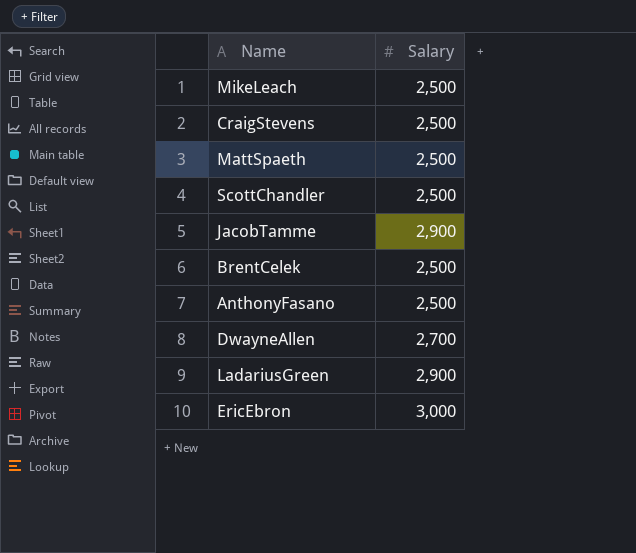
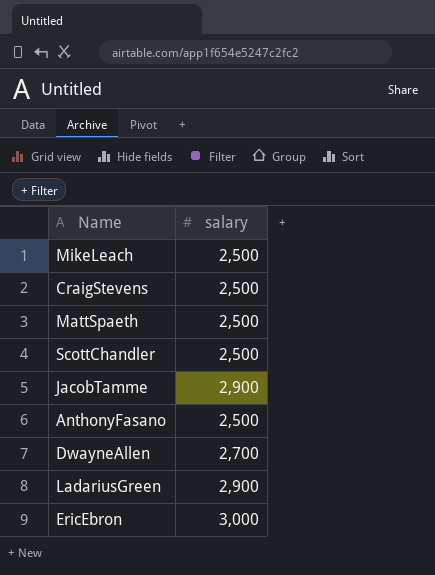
column name: Salary -> salary
row BrentCelek: 2,500 -> none

